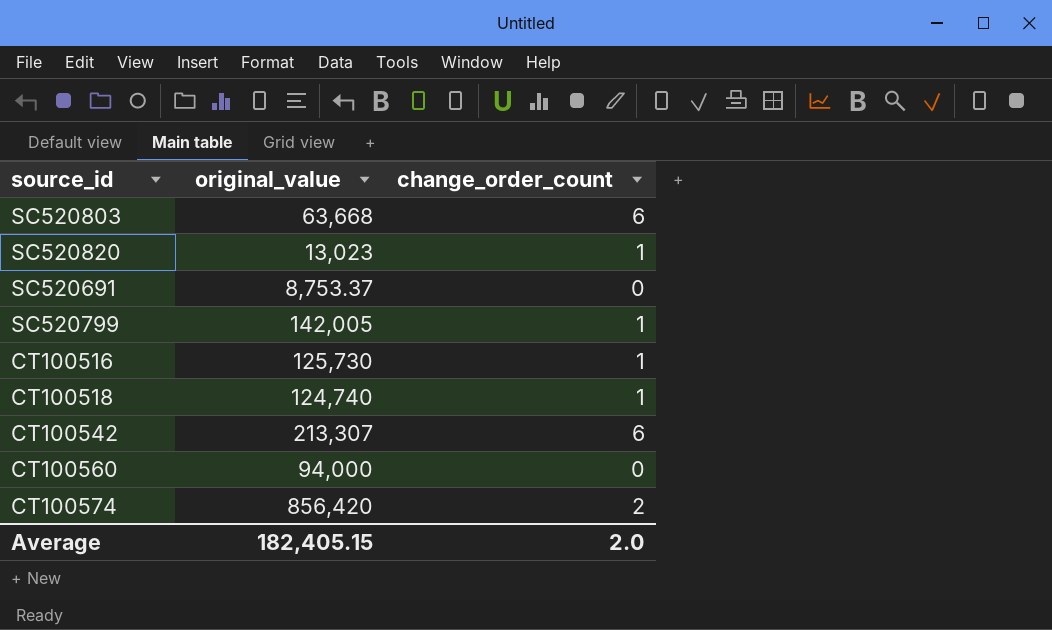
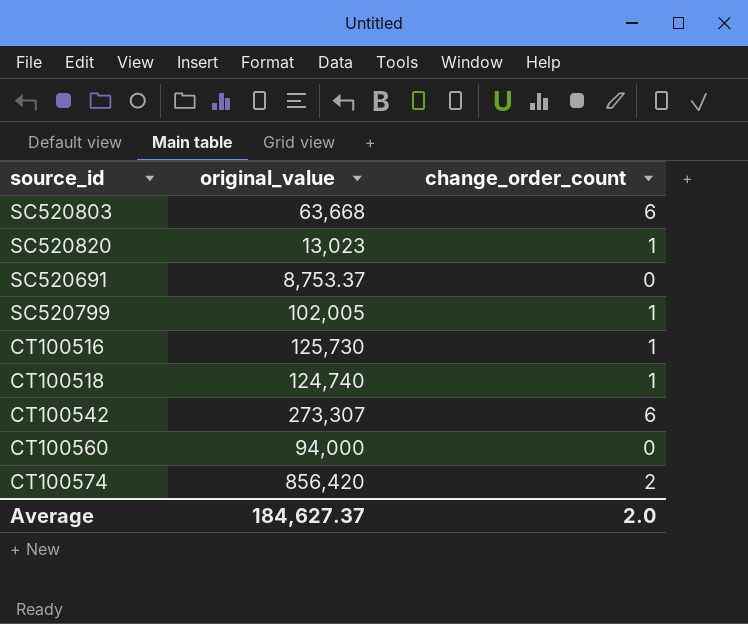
SC520799 | original_value: 142,005 -> 102,005
CT100542 | original_value: 213,307 -> 273,307
Average | original_value: 182,405.15 -> 184,627.37

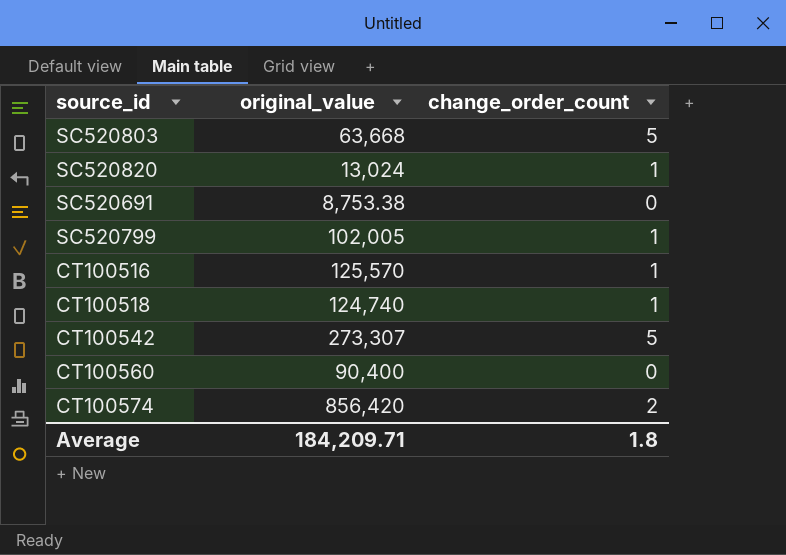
SC520803 | change_order_count: 6 -> 5
SC520820 | original_value: 13,023 -> 13,024
SC520691 | original_value: 8,753.37 -> 8,753.38
CT100516 | original_value: 125,730 -> 125,570
CT100542 | change_order_count: 6 -> 5
CT100560 | original_value: 94,000 -> 90,400
Average | original_value: 184,627.37 -> 184,209.71
Average | change_order_count: 2.0 -> 1.8

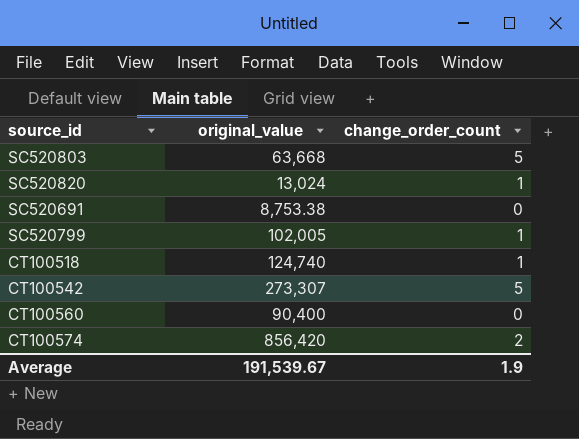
row CT100516: 125,570 | 1 -> none
Average | original_value: 184,209.71 -> 191,539.67
Average | change_order_count: 1.8 -> 1.9

